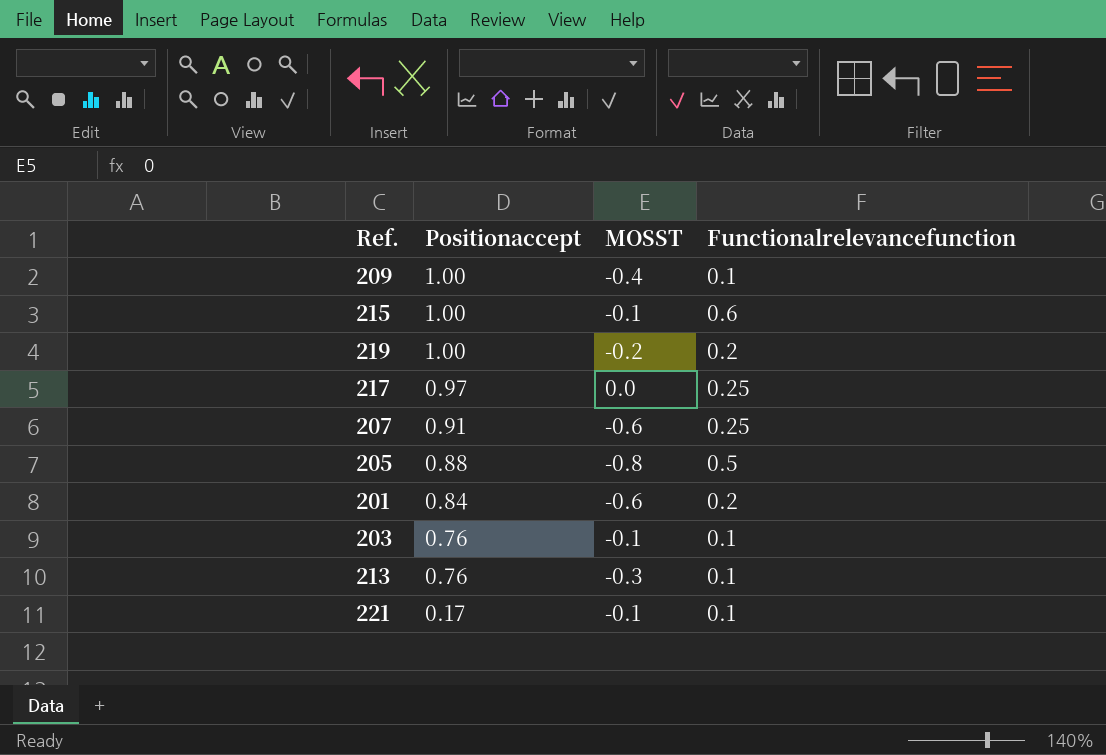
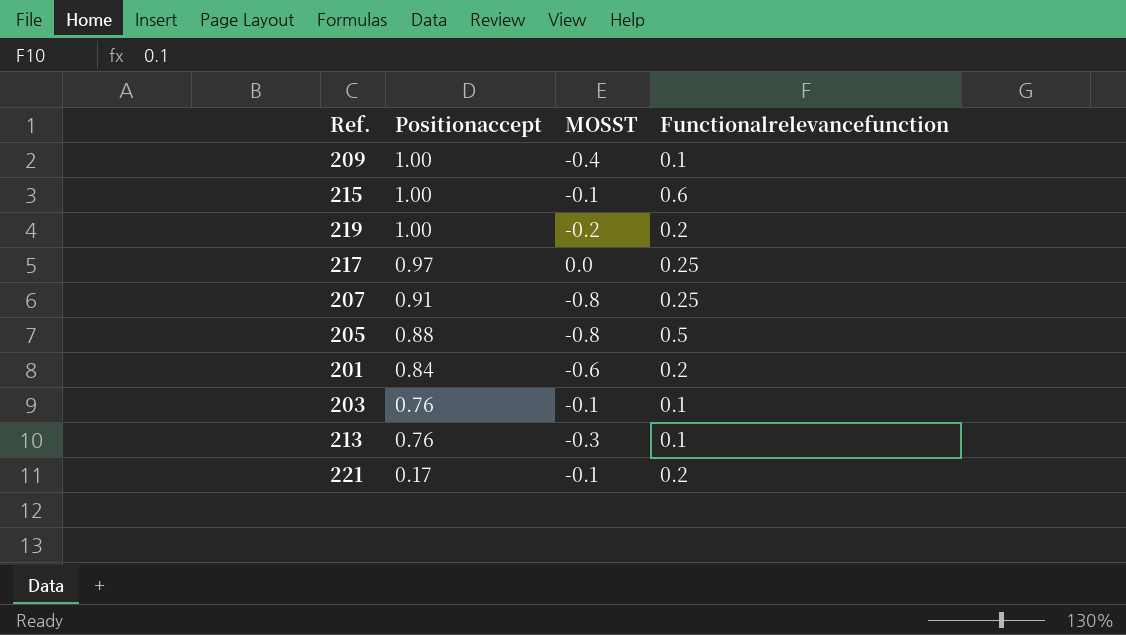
207 | MOSST: -0.6 -> -0.8
221 | Functionalrelevancefunction: 0.1 -> 0.2

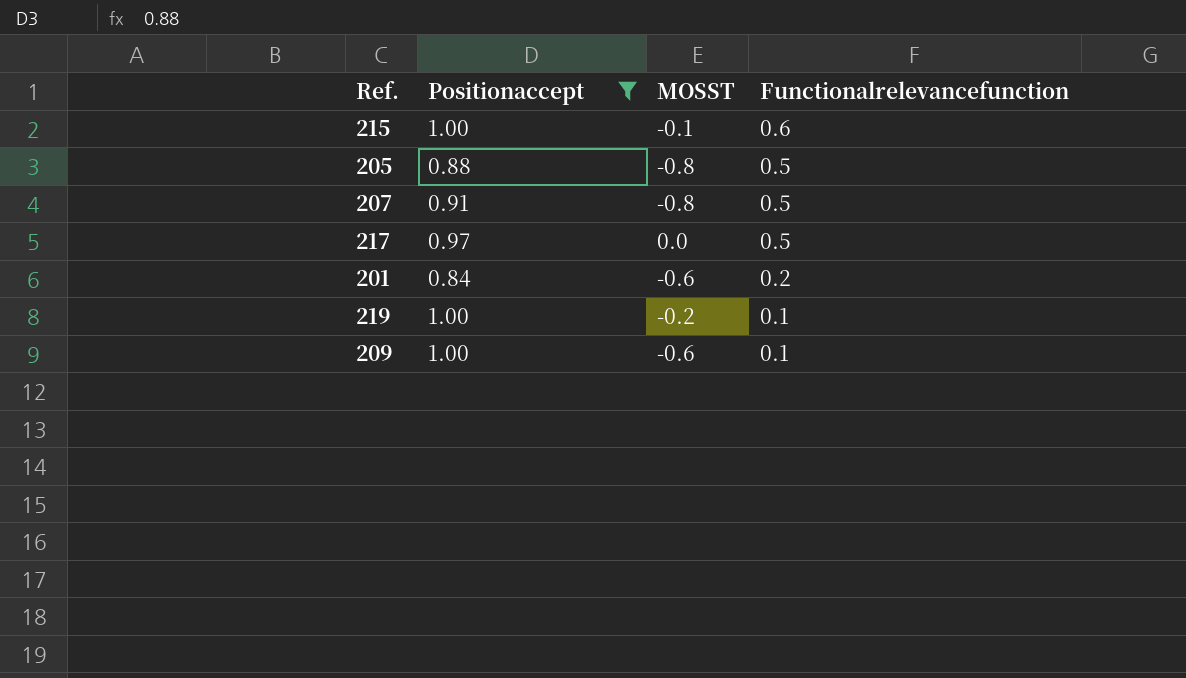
filter: none -> Positionaccept >= 0.84
row order: Positionaccept descending -> Functionalrelevancefunction descending
207 | Functionalrelevancefunction: 0.25 -> 0.5
217 | Functionalrelevancefunction: 0.25 -> 0.5
219 | Functionalrelevancefunction: 0.2 -> 0.1
209 | MOSST: -0.4 -> -0.6

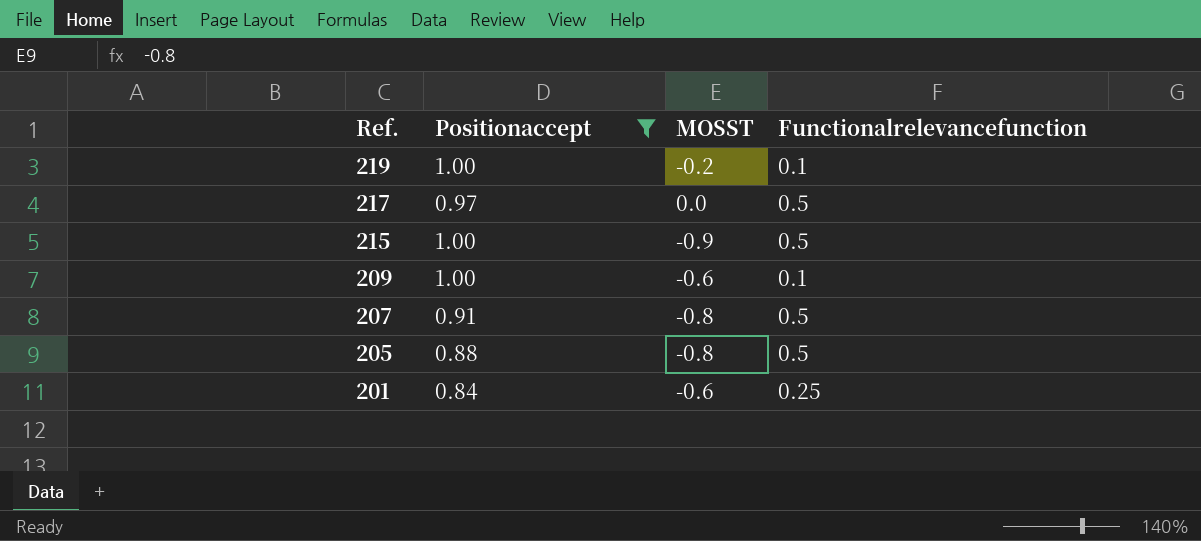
row order: Functionalrelevancefunction descending -> Ref. descending
215 | MOSST: -0.1 -> -0.9
215 | Functionalrelevancefunction: 0.6 -> 0.5
201 | Functionalrelevancefunction: 0.2 -> 0.25

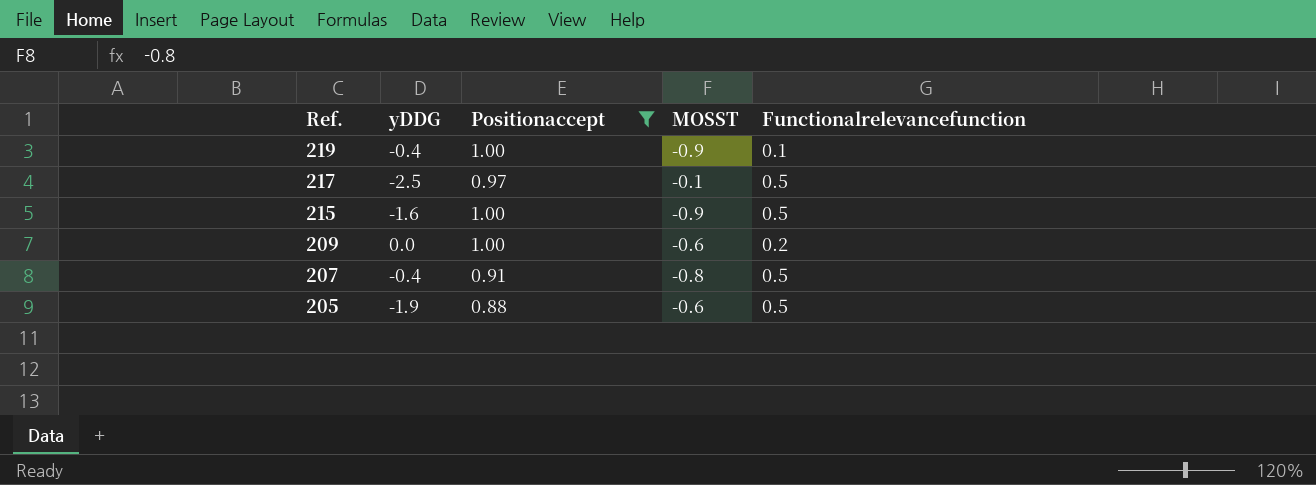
column yDDG | position: none -> 2
row 201: 0.84 | -0.6 | 0.25 -> none
219 | MOSST: -0.2 -> -0.9
217 | MOSST: 0.0 -> -0.1
209 | Functionalrelevancefunction: 0.1 -> 0.2
205 | MOSST: -0.8 -> -0.6

